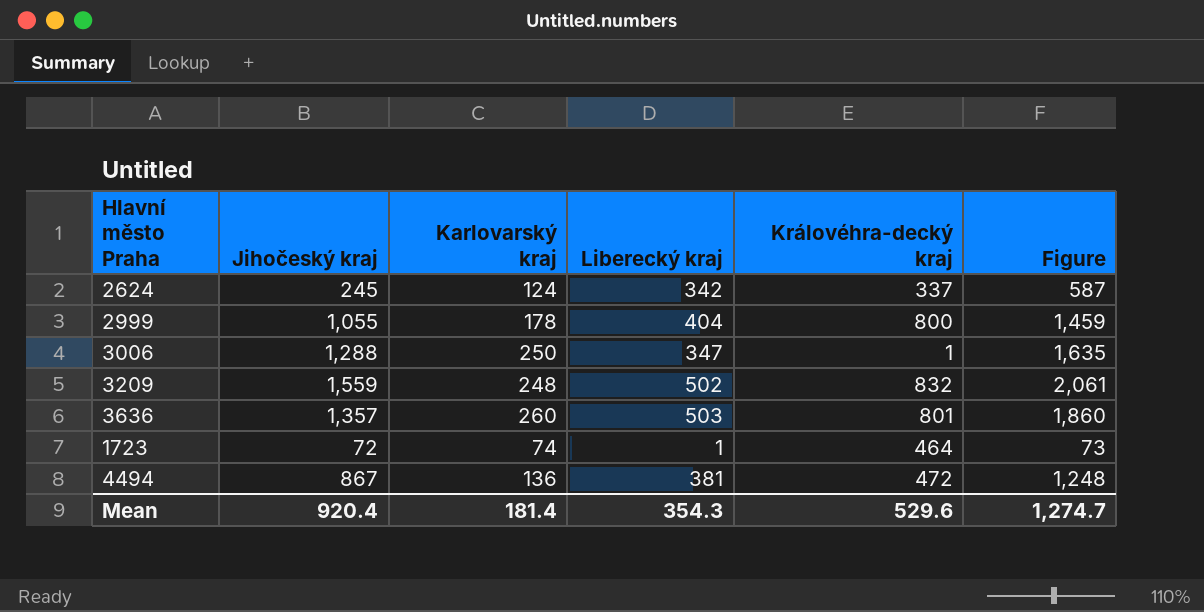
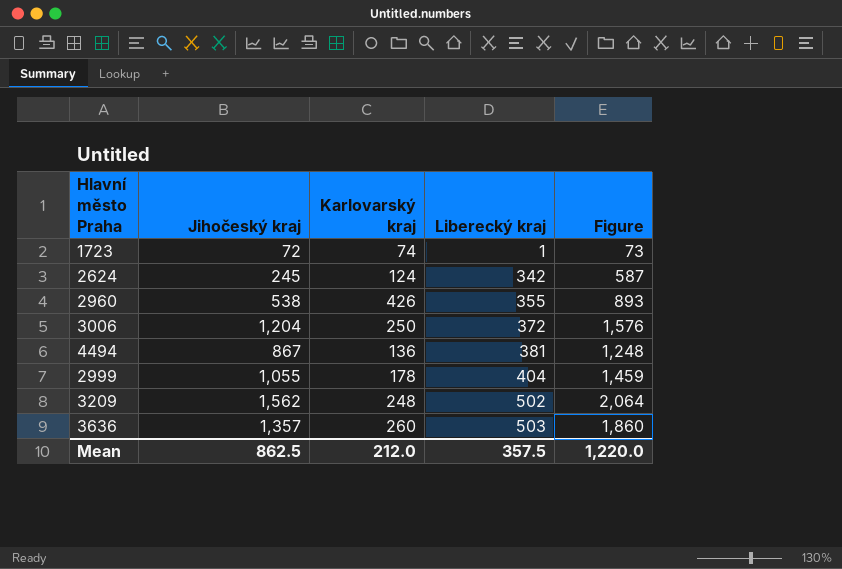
row order: none -> Liberecký kraj ascending
column Královéhra-decký kraj | position: 5 -> none
row 2960: none -> 538 | 426 | 355 | 893
3006 | Jihočeský kraj: 1,288 -> 1,204
3006 | Liberecký kraj: 347 -> 372
3006 | Figure: 1,635 -> 1,576
3209 | Jihočeský kraj: 1,559 -> 1,562
3209 | Figure: 2,061 -> 2,064
Mean | Jihočeský kraj: 920.4 -> 862.5
Mean | Karlovarský kraj: 181.4 -> 212.0
Mean | Liberecký kraj: 354.3 -> 357.5
Mean | Figure: 1,274.7 -> 1,220.0

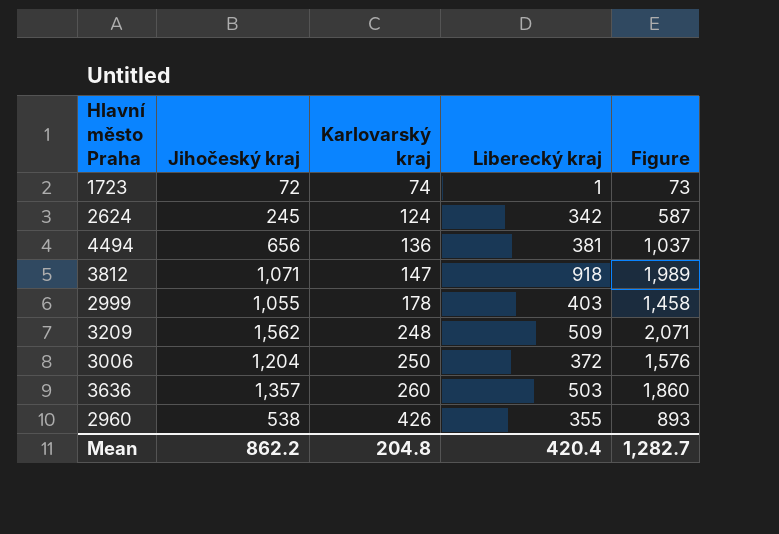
row order: Liberecký kraj ascending -> Karlovarský kraj ascending
4494 | Jihočeský kraj: 867 -> 656
4494 | Figure: 1,248 -> 1,037
row 3812: none -> 1,071 | 147 | 918 | 1,989
2999 | Liberecký kraj: 404 -> 403
2999 | Figure: 1,459 -> 1,458
3209 | Liberecký kraj: 502 -> 509
3209 | Figure: 2,064 -> 2,071
Mean | Jihočeský kraj: 862.5 -> 862.2
Mean | Karlovarský kraj: 212.0 -> 204.8
Mean | Liberecký kraj: 357.5 -> 420.4
Mean | Figure: 1,220.0 -> 1,282.7

